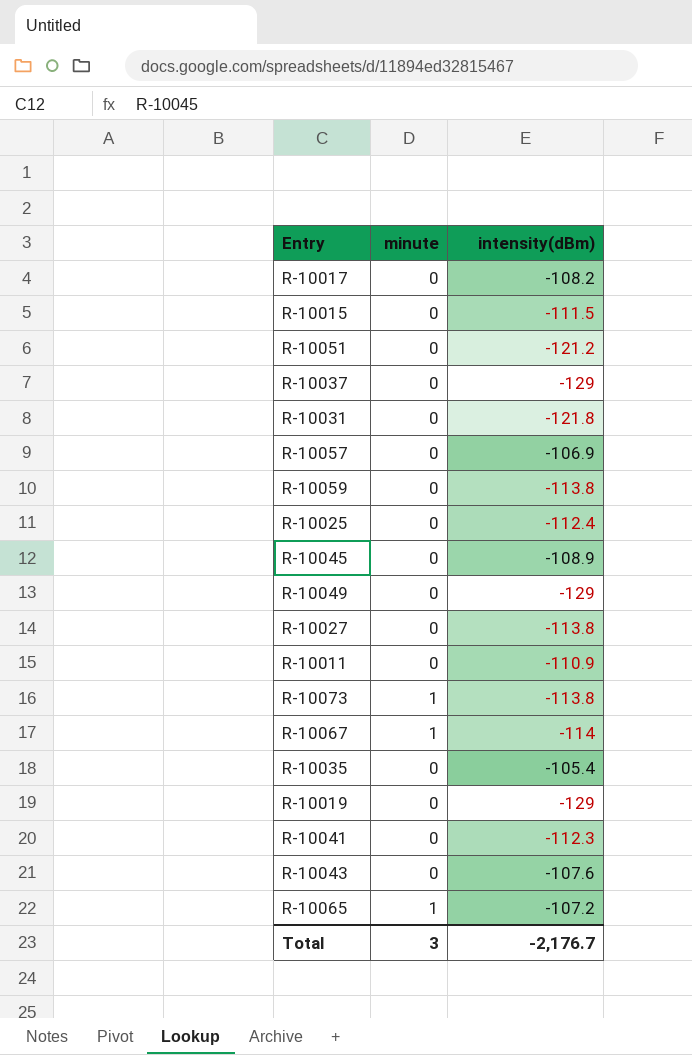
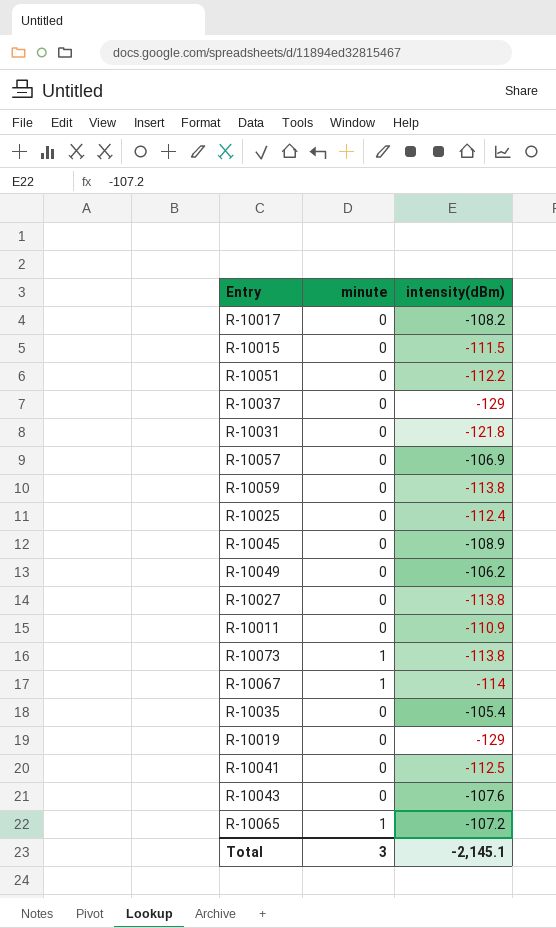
R-10051 | intensity(dBm): -121.2 -> -112.2
R-10049 | intensity(dBm): -129 -> -106.2
R-10041 | intensity(dBm): -112.3 -> -112.5
Total | intensity(dBm): -2,176.7 -> -2,145.1

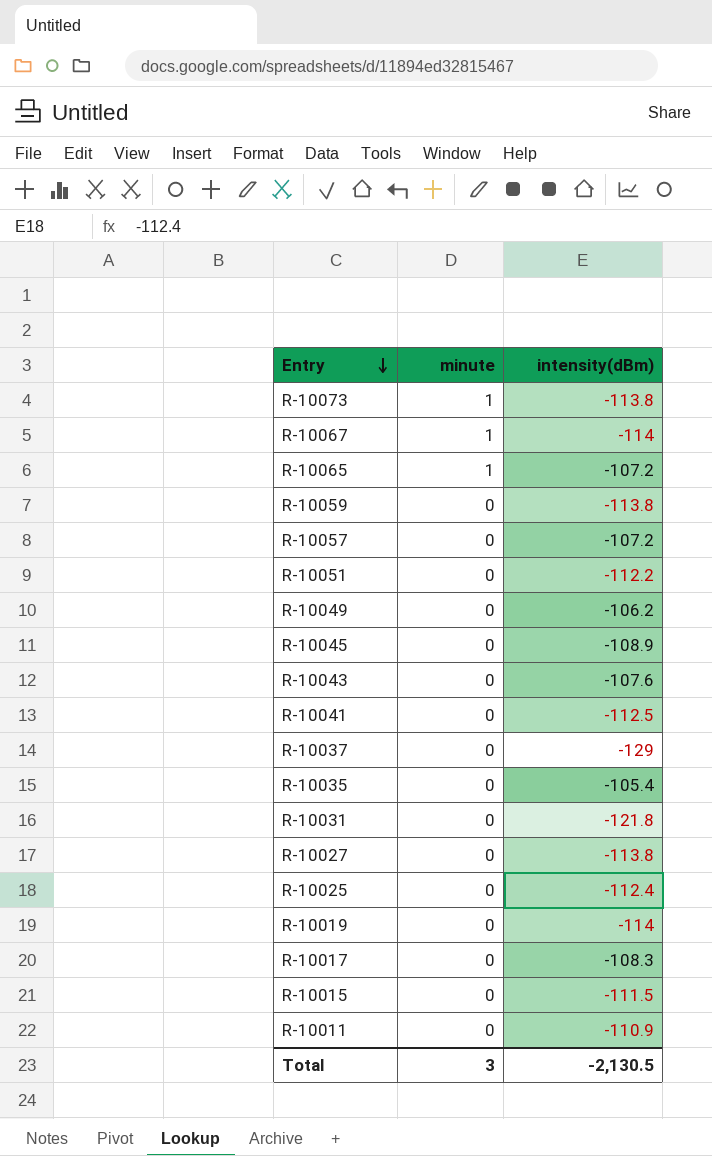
row order: none -> Entry descending
R-10057 | intensity(dBm): -106.9 -> -107.2
R-10019 | intensity(dBm): -129 -> -114
R-10017 | intensity(dBm): -108.2 -> -108.3
Total | intensity(dBm): -2,145.1 -> -2,130.5

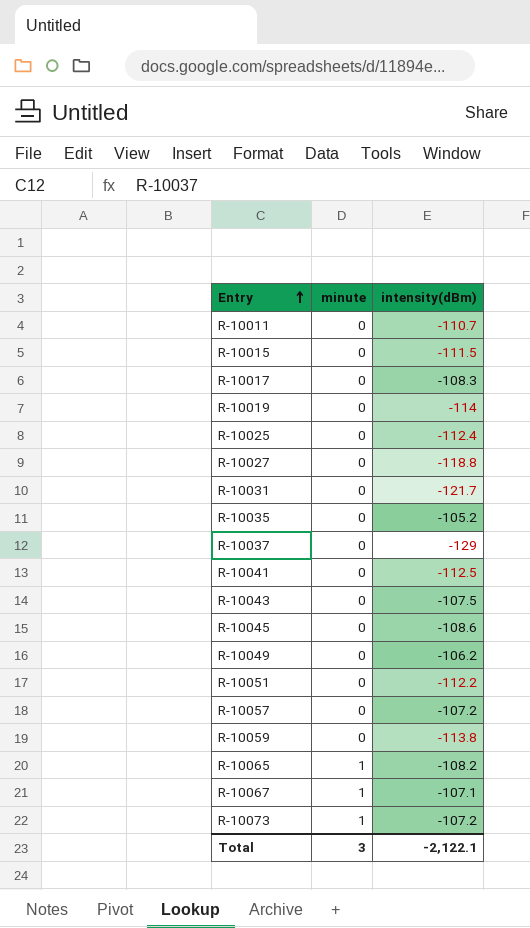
row order: Entry descending -> Entry ascending
R-10011 | intensity(dBm): -110.9 -> -110.7
R-10027 | intensity(dBm): -113.8 -> -118.8
R-10031 | intensity(dBm): -121.8 -> -121.7
R-10035 | intensity(dBm): -105.4 -> -105.2
R-10043 | intensity(dBm): -107.6 -> -107.5
R-10045 | intensity(dBm): -108.9 -> -108.6
R-10065 | intensity(dBm): -107.2 -> -108.2
R-10067 | intensity(dBm): -114 -> -107.1
R-10073 | intensity(dBm): -113.8 -> -107.2
Total | intensity(dBm): -2,130.5 -> -2,122.1

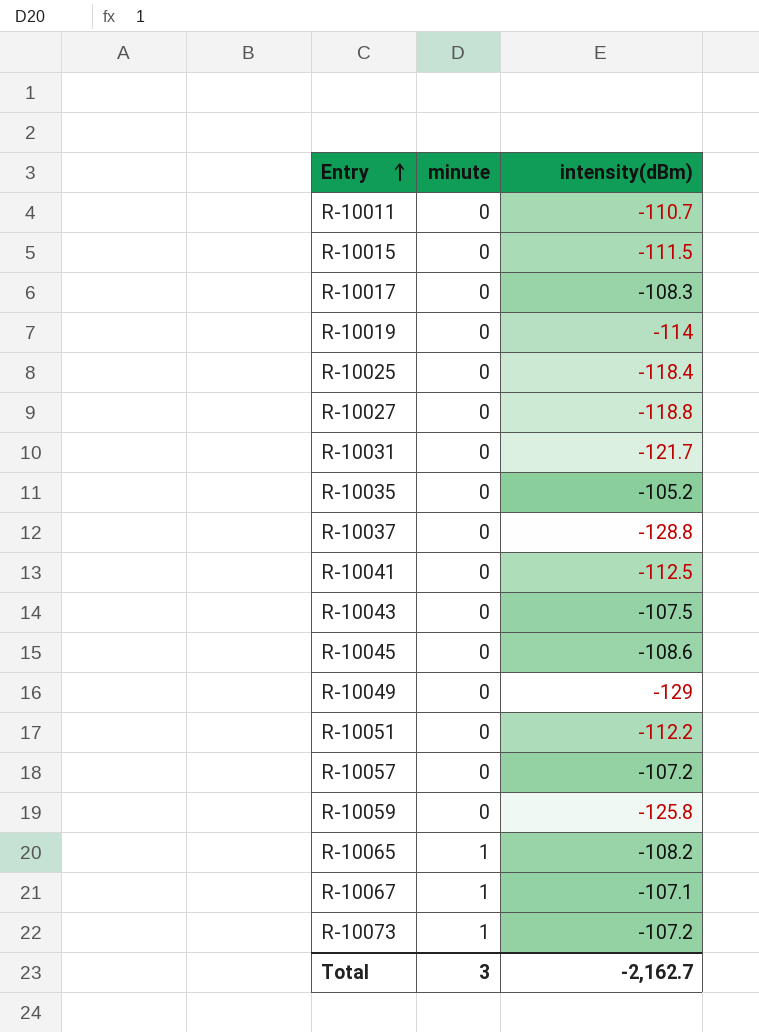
R-10025 | intensity(dBm): -112.4 -> -118.4
R-10037 | intensity(dBm): -129 -> -128.8
R-10049 | intensity(dBm): -106.2 -> -129
R-10059 | intensity(dBm): -113.8 -> -125.8
Total | intensity(dBm): -2,122.1 -> -2,162.7

